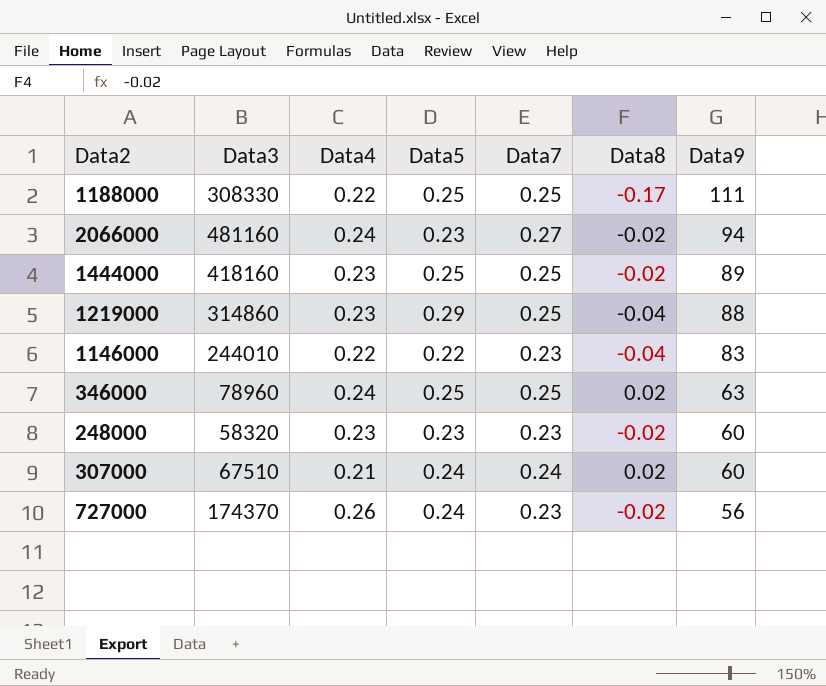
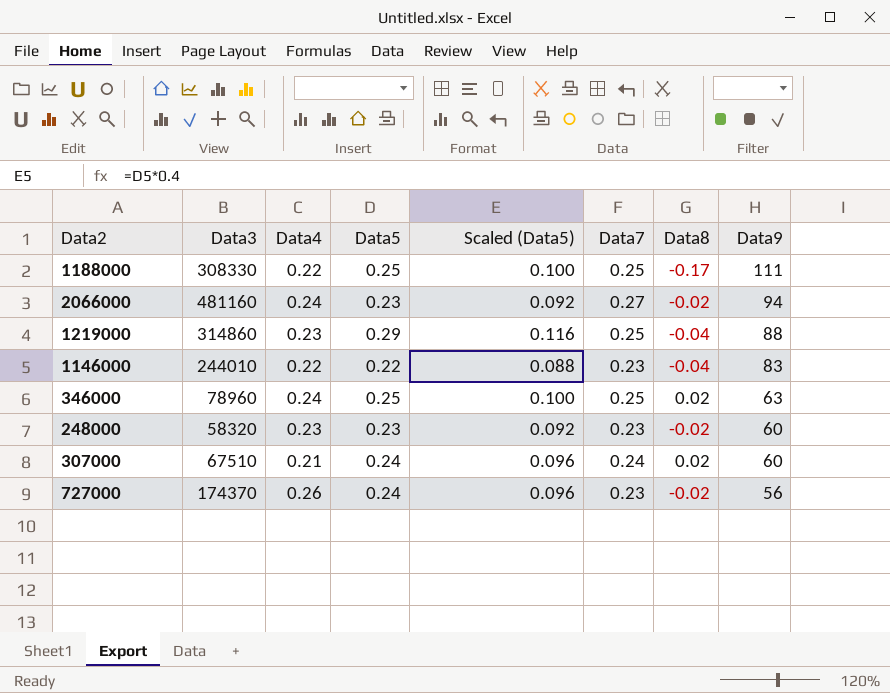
column Scaled (Data5) | formula: none -> [Data5] * 0.4
row 1444000: 418160 | 0.23 | 0.25 | 0.25 | -0.02 | 89 -> none

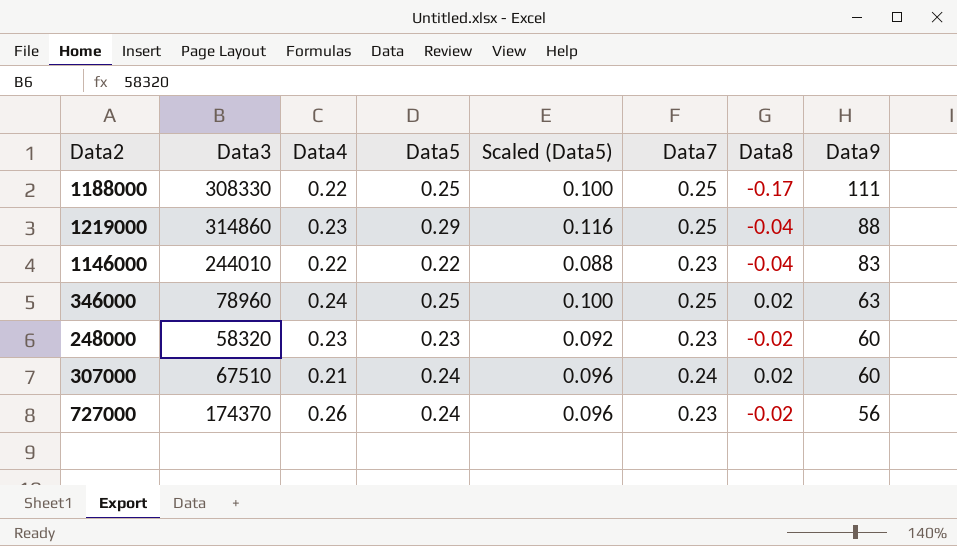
row 2066000: 481160 | 0.24 | 0.23 | 0.092 | 0.27 | -0.02 | 94 -> none

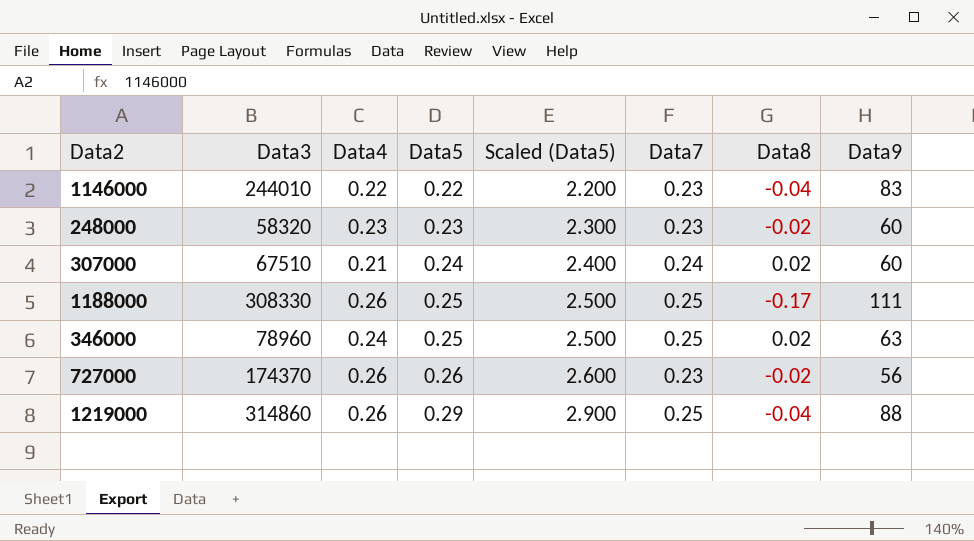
row order: Data9 descending -> Data5 ascending
column Scaled (Data5) | formula: [Data5] * 0.4 -> [Data5] * 10
1188000 | Data4: 0.22 -> 0.26
727000 | Data5: 0.24 -> 0.26
1219000 | Data4: 0.23 -> 0.26

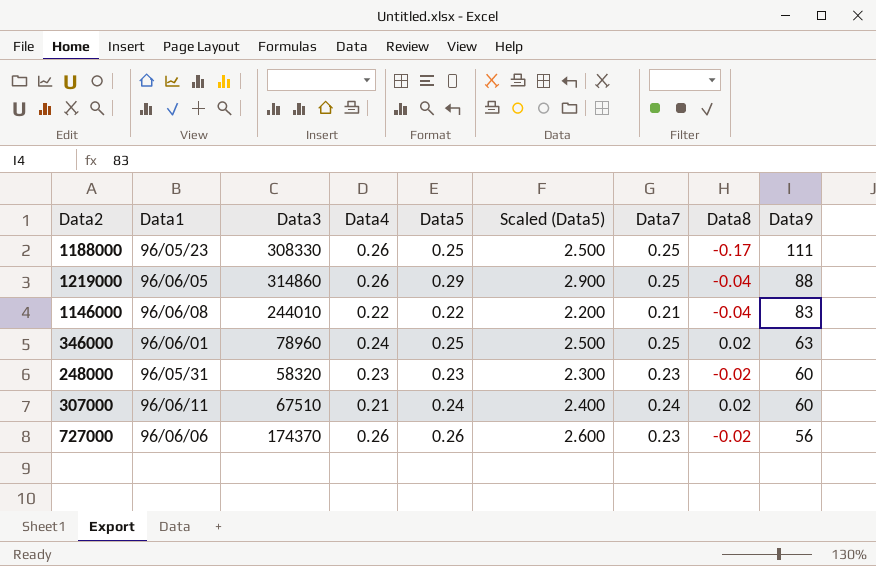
row order: Data5 ascending -> Data9 descending
column Data1 | position: none -> 2
1146000 | Data7: 0.23 -> 0.21

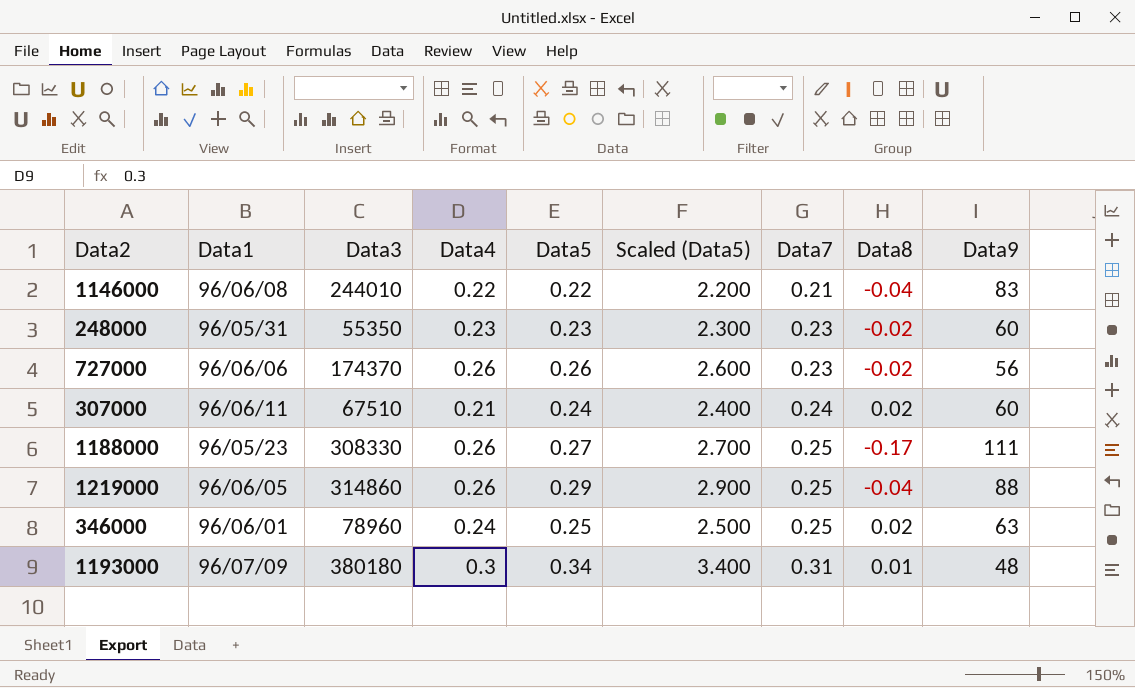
row order: Data9 descending -> Data7 ascending
248000 | Data3: 58320 -> 55350
1188000 | Data5: 0.25 -> 0.27
1188000 | Scaled (Data5): 2.500 -> 2.700
row 1193000: none -> 96/07/09 | 380180 | 0.3 | 0.34 | 3.400 | 0.31 | 0.01 | 48

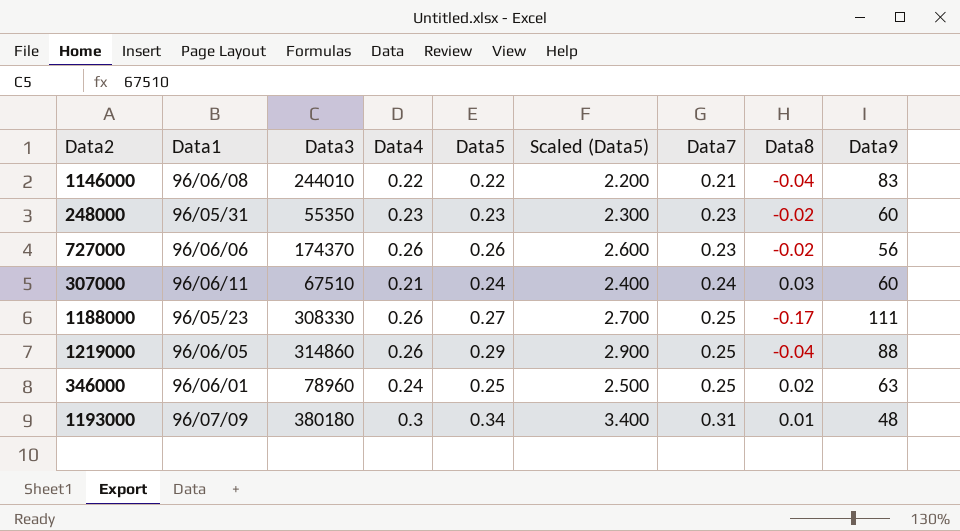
307000 | Data8: 0.02 -> 0.03

